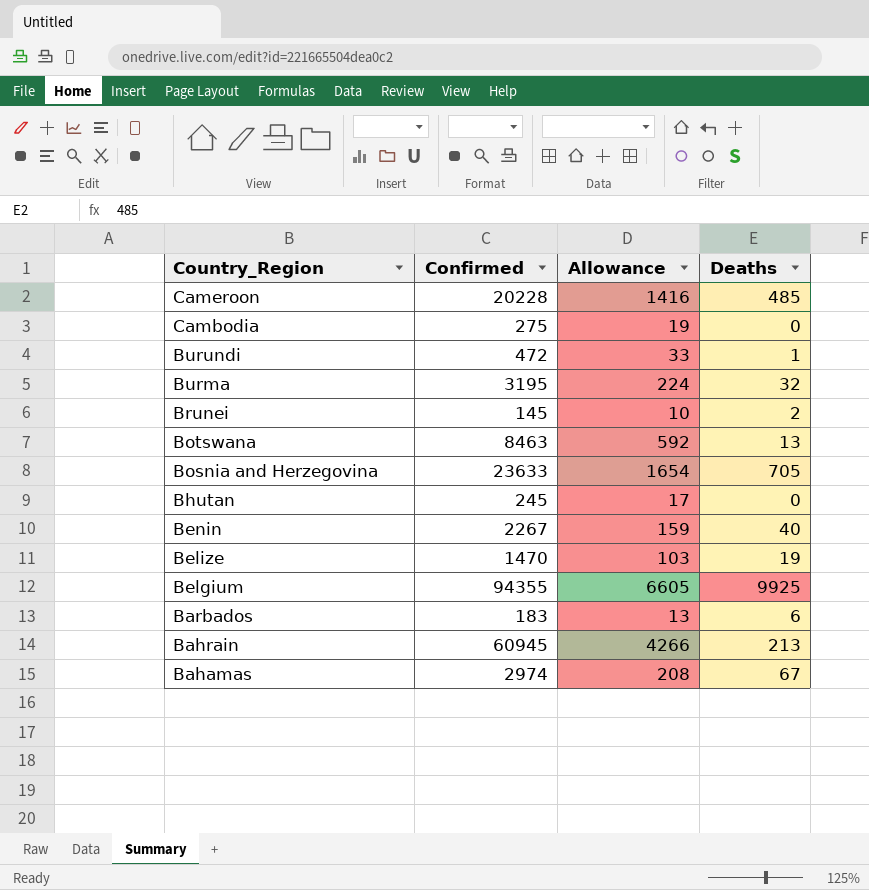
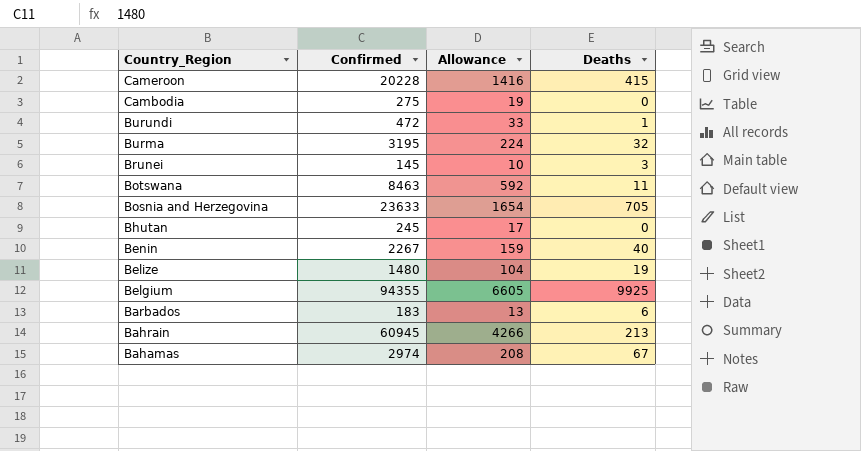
Cameroon | Deaths: 485 -> 415
Brunei | Deaths: 2 -> 3
Botswana | Deaths: 13 -> 11
Belize | Confirmed: 1470 -> 1480
Belize | Allowance: 103 -> 104

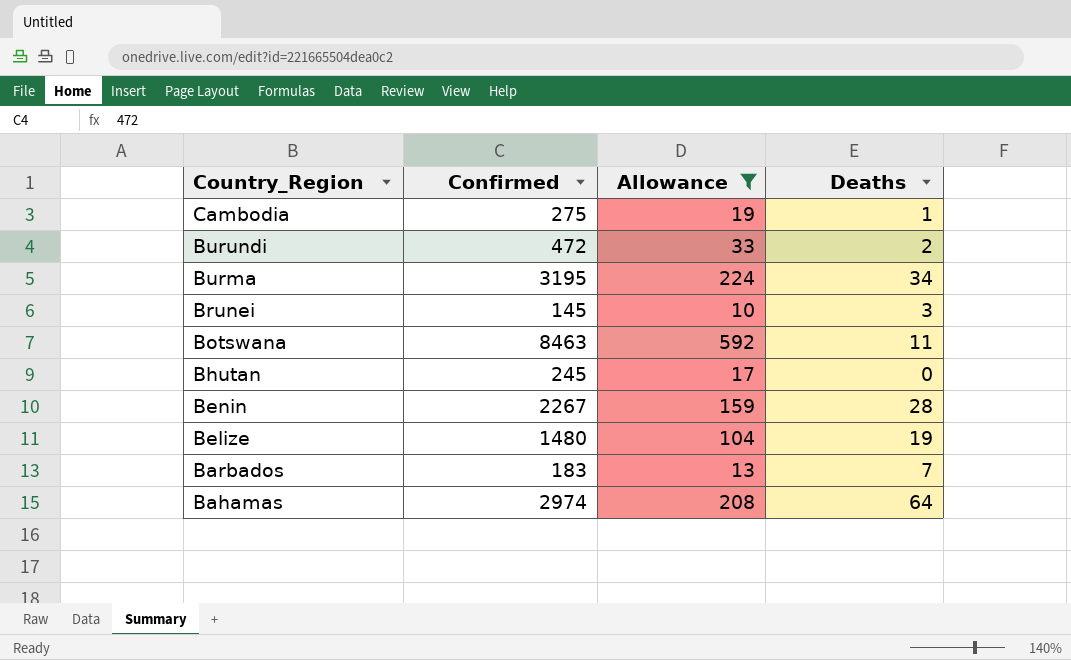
filter: none -> Allowance <= 592
Cambodia | Deaths: 0 -> 1
Burundi | Deaths: 1 -> 2
Burma | Deaths: 32 -> 34
Benin | Deaths: 40 -> 28
Barbados | Deaths: 6 -> 7
Bahamas | Deaths: 67 -> 64

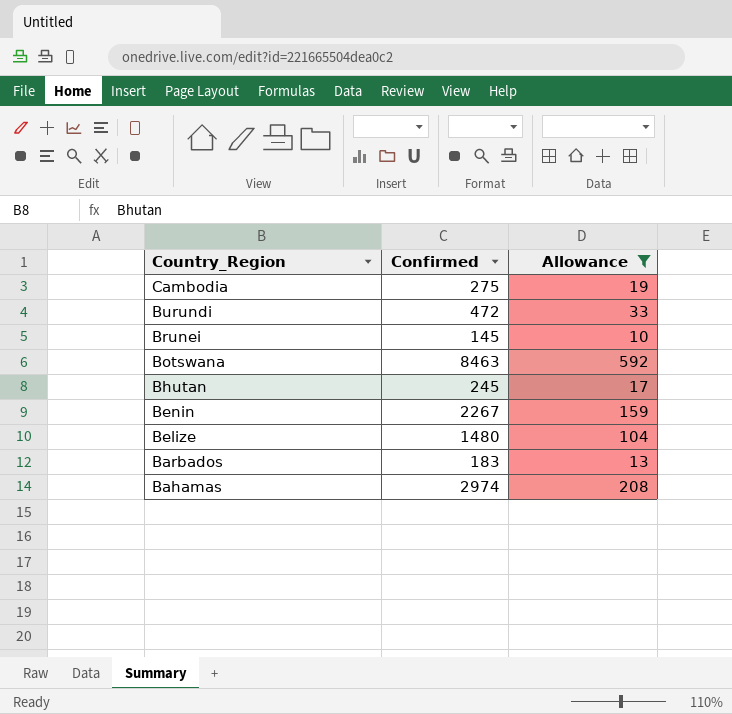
column Deaths | position: 4 -> none
row Burma: 3195 | 224 | 34 -> none

